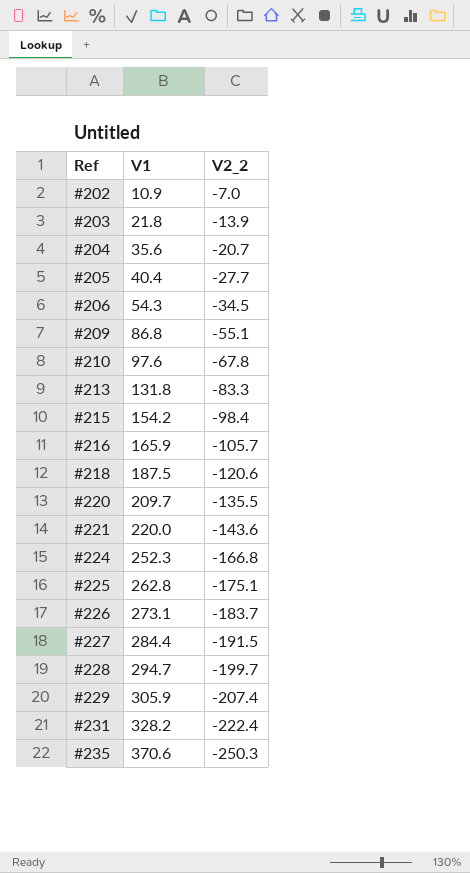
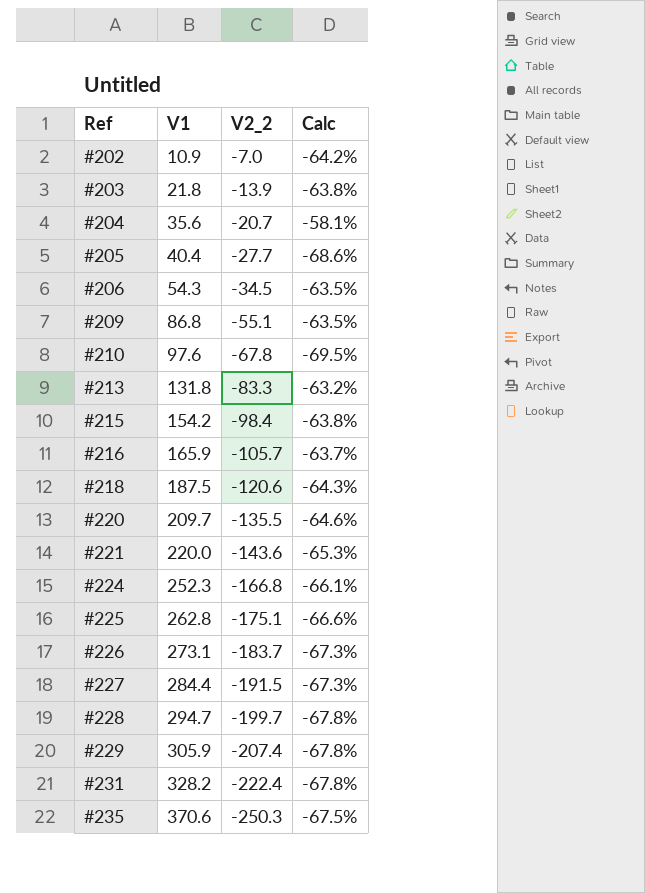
column Calc | formula: none -> [V2_2] / [V1]

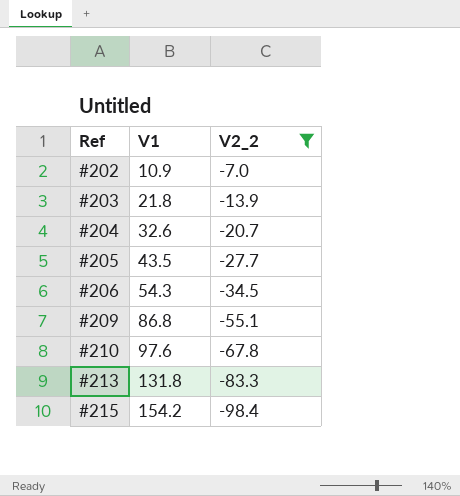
filter: none -> V2_2 >= -98.4
column Calc | formula: [V2_2] / [V1] -> none
#204 | V1: 35.6 -> 32.6
#205 | V1: 40.4 -> 43.5

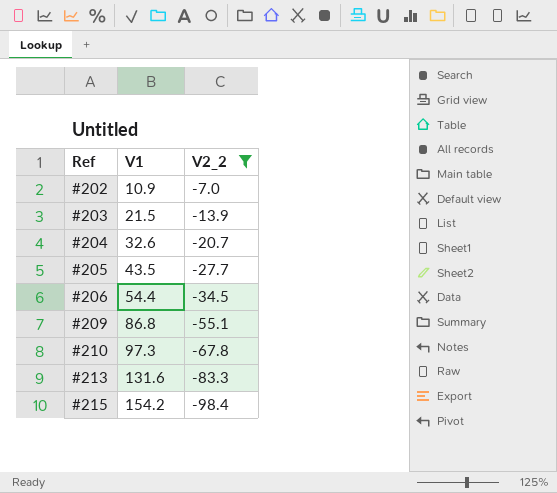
#203 | V1: 21.8 -> 21.5
#206 | V1: 54.3 -> 54.4
#210 | V1: 97.6 -> 97.3
#213 | V1: 131.8 -> 131.6

